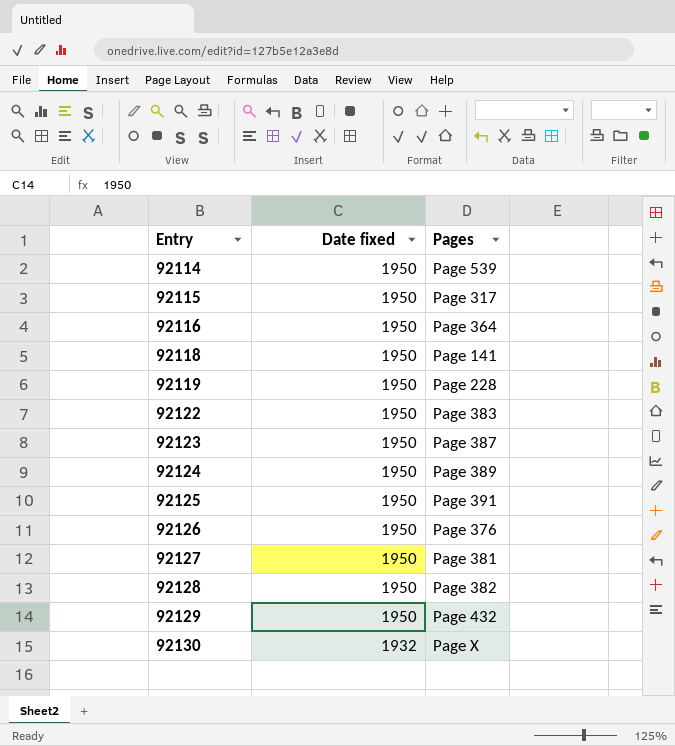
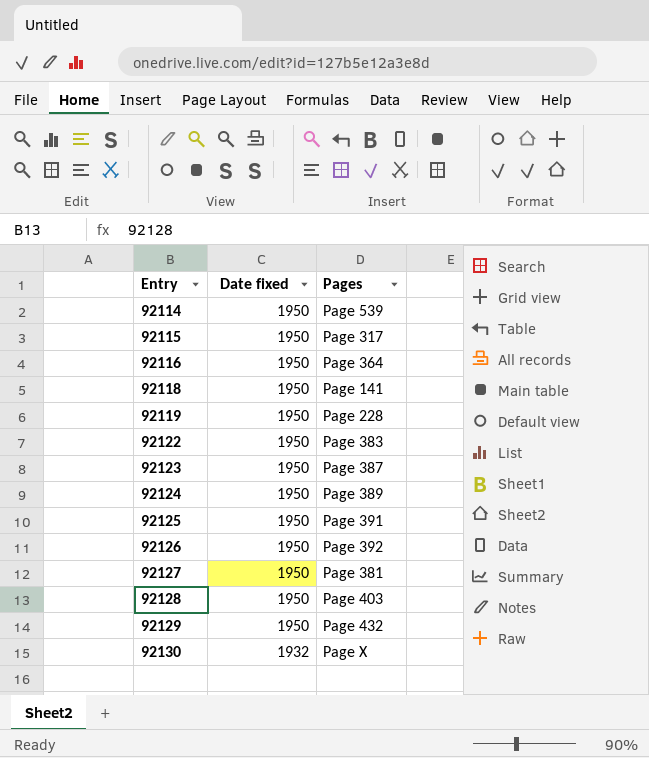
92126 | Pages: Page 376 -> Page 392
92128 | Pages: Page 382 -> Page 403

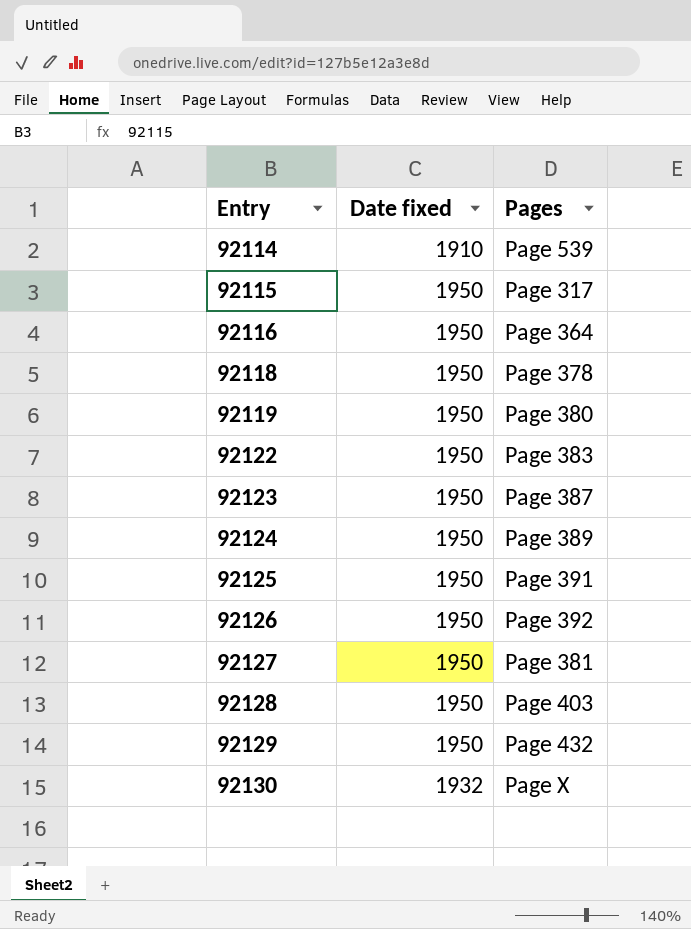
92114 | Date fixed: 1950 -> 1910
92118 | Pages: Page 141 -> Page 378
92119 | Pages: Page 228 -> Page 380

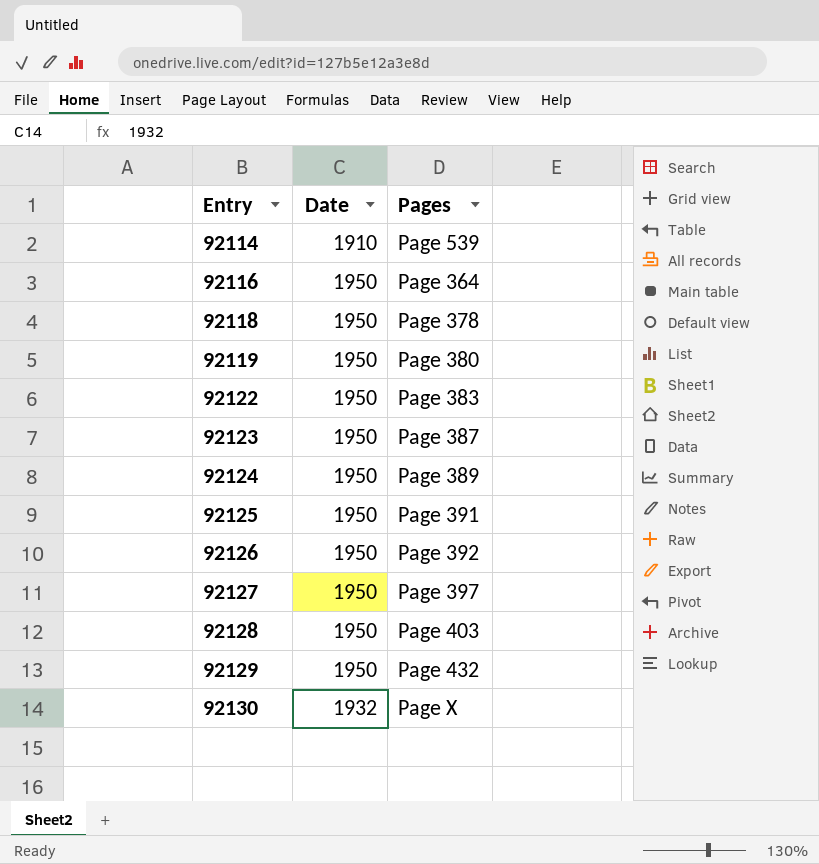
column name: Date fixed -> Date
row 92115: 1950 | Page 317 -> none
92127 | Pages: Page 381 -> Page 397

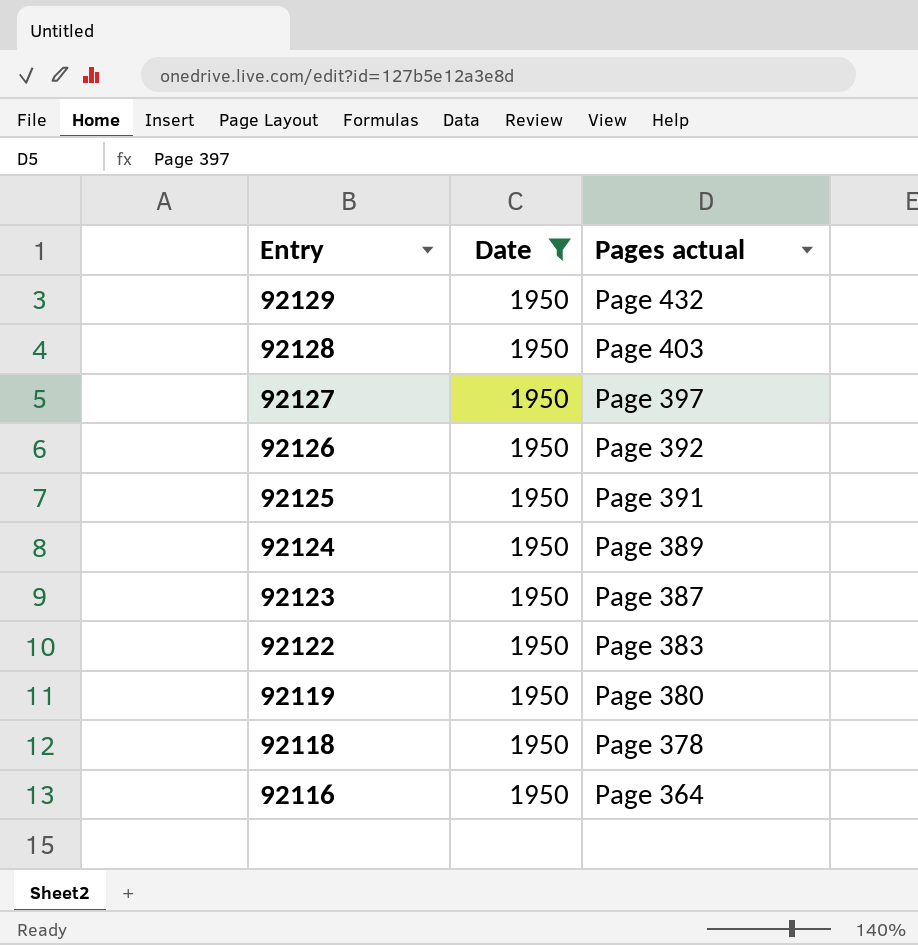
filter: none -> Date = 1950
row order: Entry ascending -> Entry descending
column name: Pages -> Pages actual

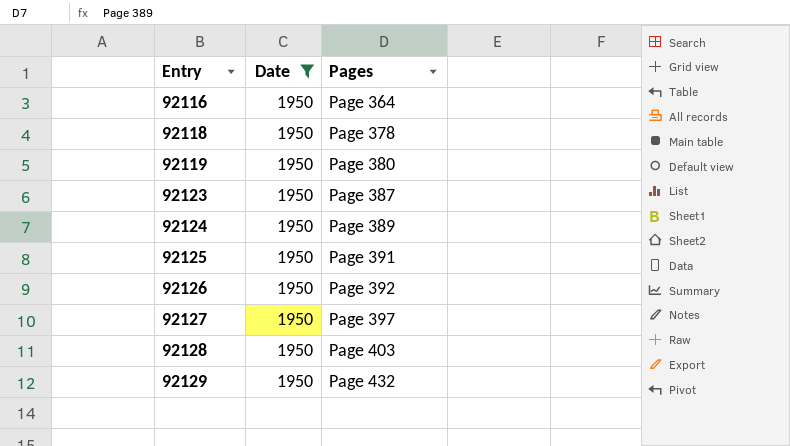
row order: Entry descending -> Entry ascending
column name: Pages actual -> Pages
row 92122: 1950 | Page 383 -> none

